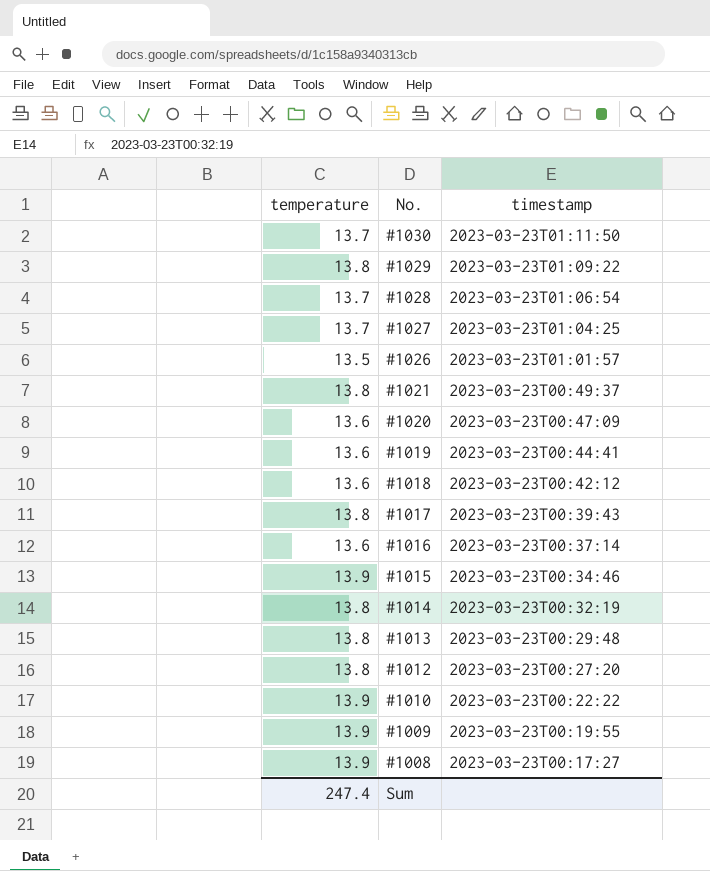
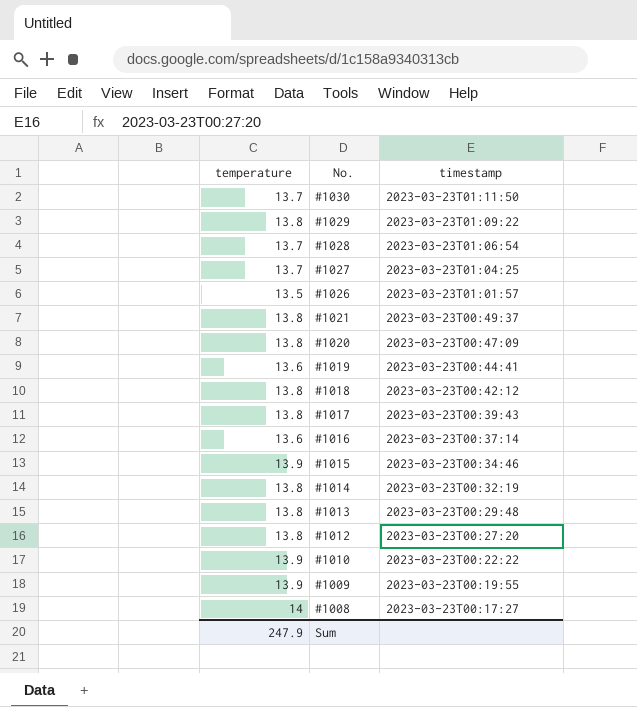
#1020 | temperature: 13.6 -> 13.8
#1018 | temperature: 13.6 -> 13.8
#1008 | temperature: 13.9 -> 14
Sum | temperature: 247.4 -> 247.9

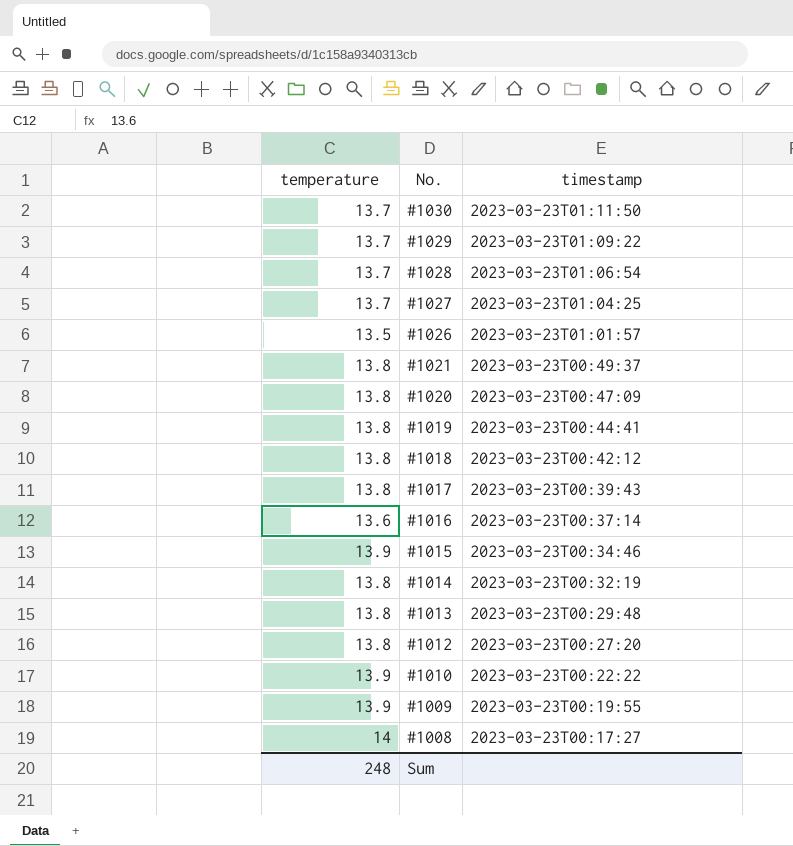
#1029 | temperature: 13.8 -> 13.7
#1019 | temperature: 13.6 -> 13.8
Sum | temperature: 247.9 -> 248

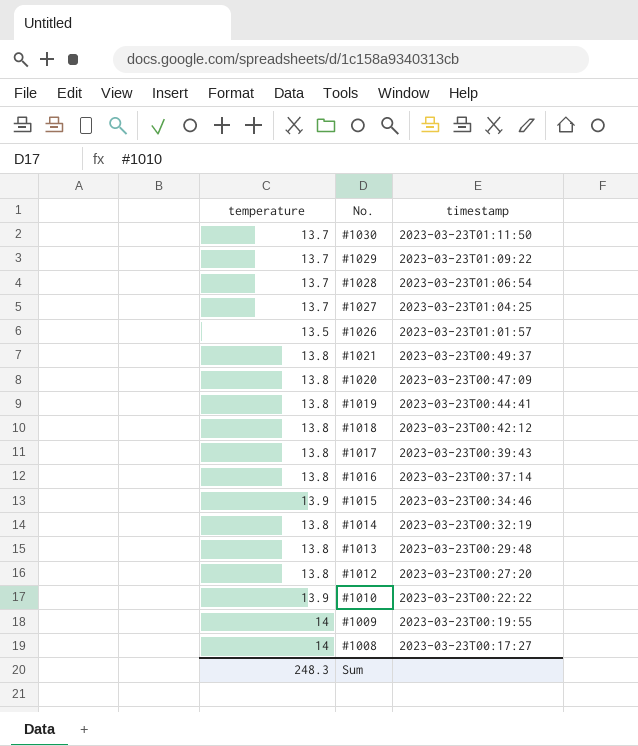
#1016 | temperature: 13.6 -> 13.8
#1009 | temperature: 13.9 -> 14
Sum | temperature: 248 -> 248.3

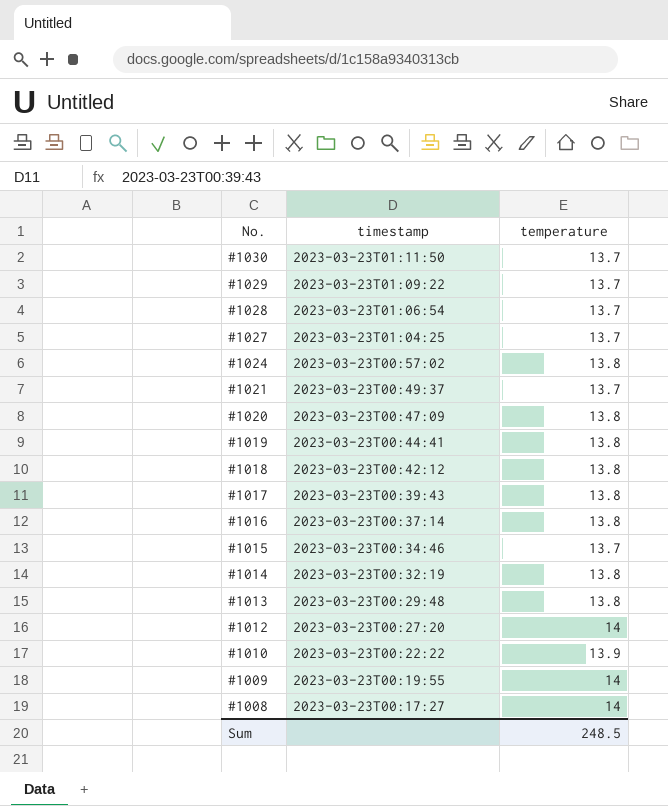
column temperature | position: 1 -> 3
row #1026: 13.5 | 2023-03-23T01:01:57 -> none
row #1024: none -> 2023-03-23T00:57:02 | 13.8
#1021 | temperature: 13.8 -> 13.7
#1015 | temperature: 13.9 -> 13.7
#1012 | temperature: 13.8 -> 14
Sum | temperature: 248.3 -> 248.5

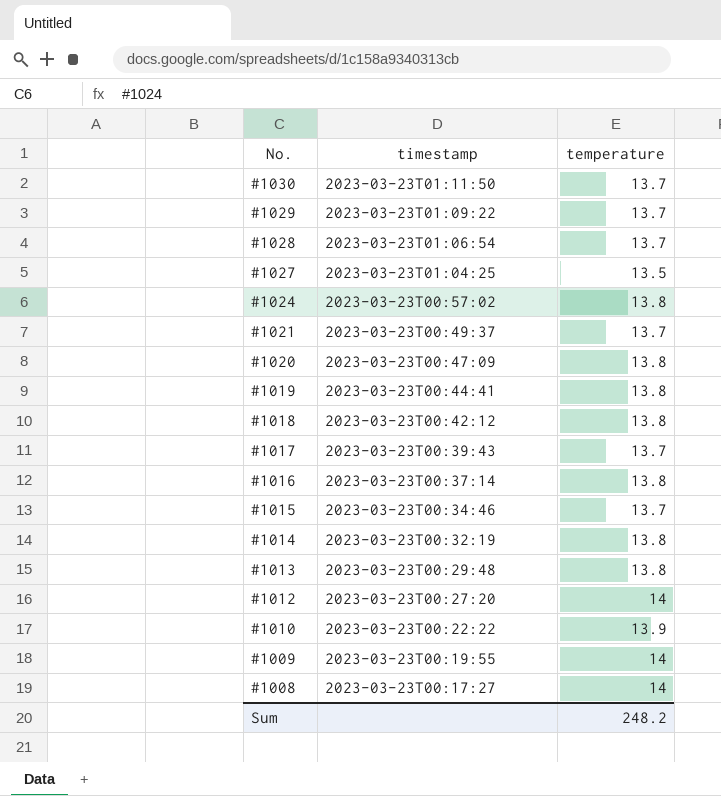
#1027 | temperature: 13.7 -> 13.5
#1017 | temperature: 13.8 -> 13.7
Sum | temperature: 248.5 -> 248.2

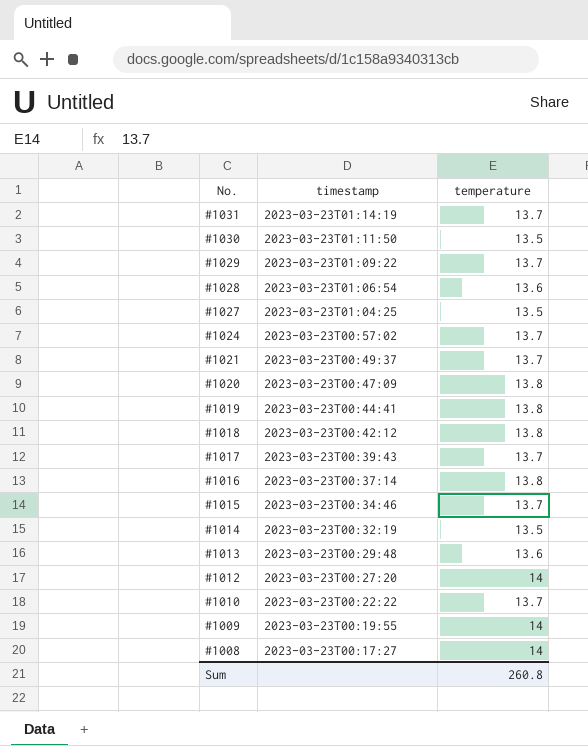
row #1031: none -> 2023-03-23T01:14:19 | 13.7
#1030 | temperature: 13.7 -> 13.5
#1028 | temperature: 13.7 -> 13.6
#1024 | temperature: 13.8 -> 13.7
#1014 | temperature: 13.8 -> 13.5
#1013 | temperature: 13.8 -> 13.6
#1010 | temperature: 13.9 -> 13.7
Sum | temperature: 248.2 -> 260.8

